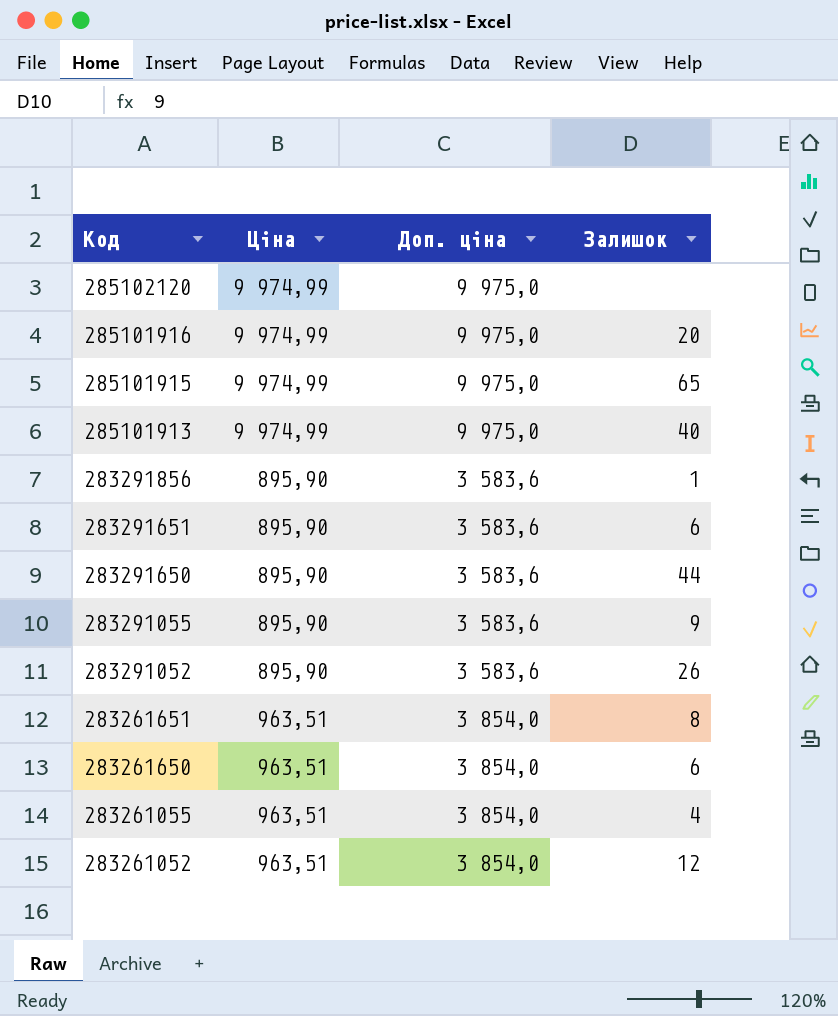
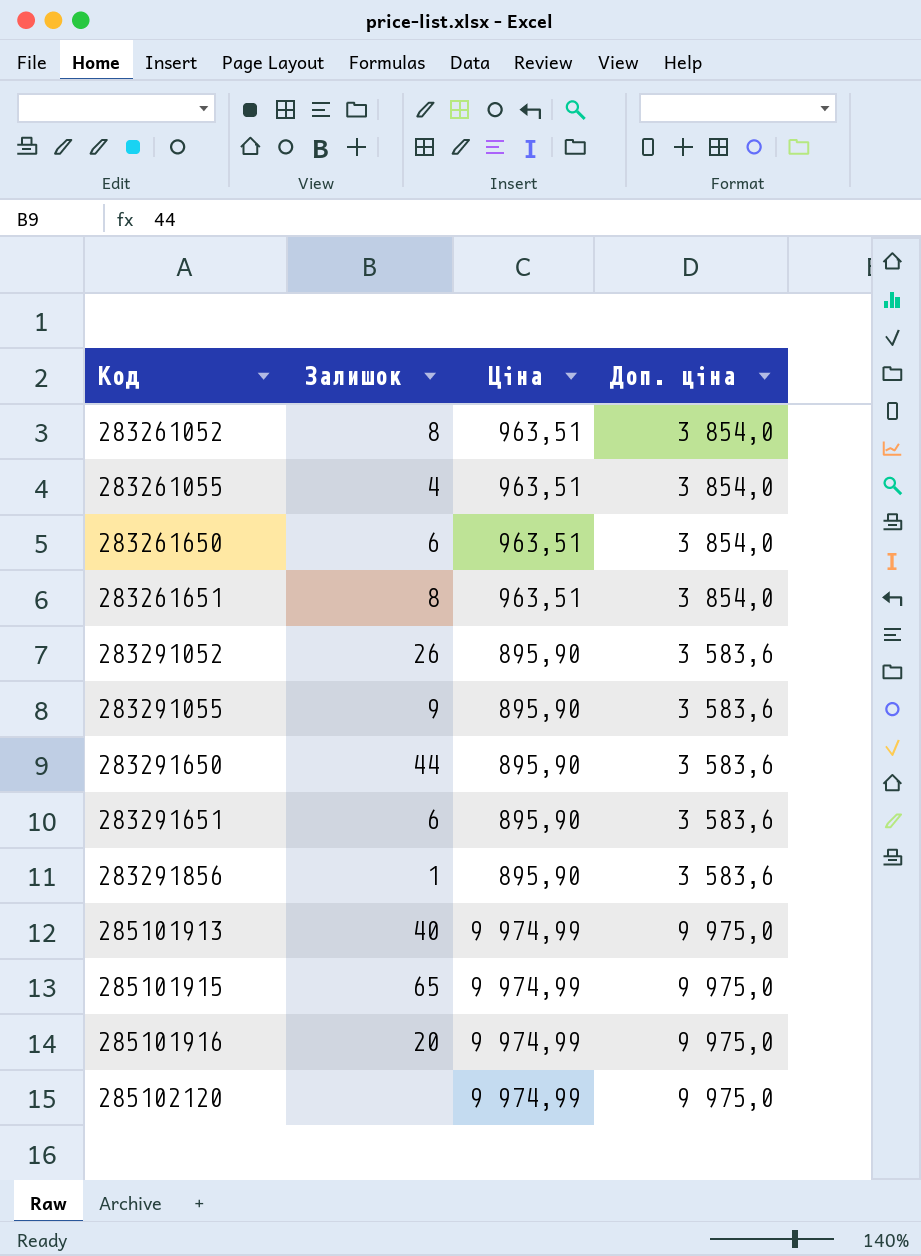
row order: Код descending -> Код ascending
column Залишок | position: 4 -> 2
283261052 | Залишок: 12 -> 8

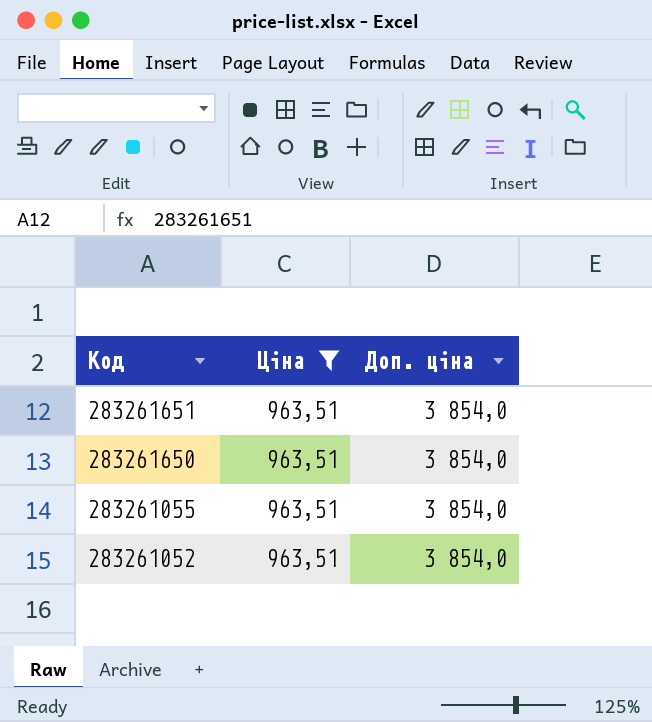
filter: none -> Ціна = 963,51
row order: Код ascending -> Код descending
column Залишок | position: 2 -> none

